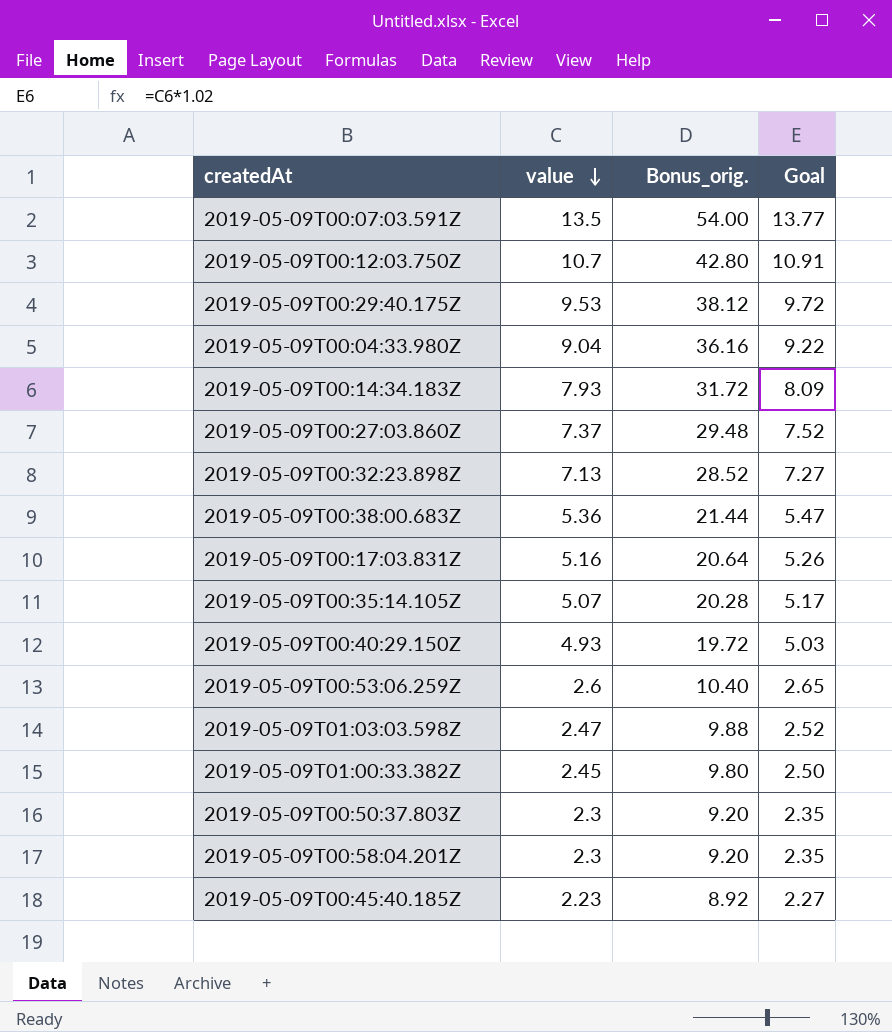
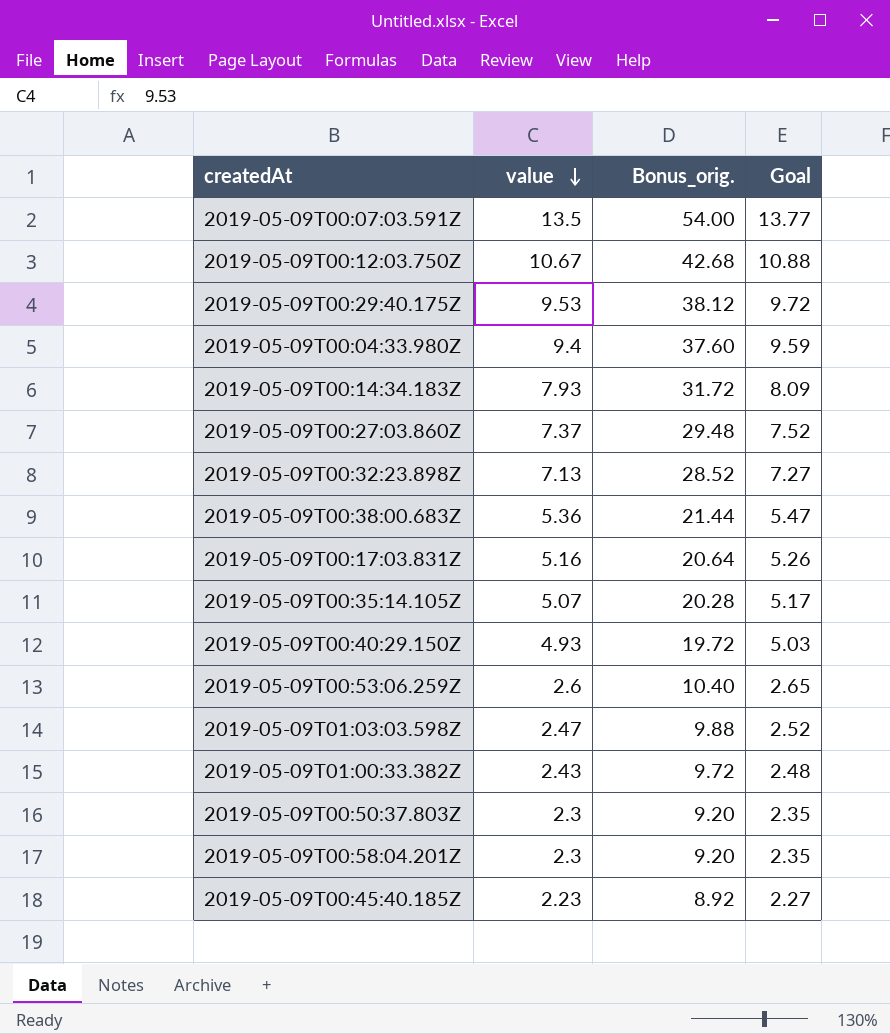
2019-05-09T00:12:03.750Z | value: 10.7 -> 10.67
2019-05-09T00:12:03.750Z | Bonus_orig.: 42.80 -> 42.68
2019-05-09T00:12:03.750Z | Goal: 10.91 -> 10.88
2019-05-09T00:04:33.980Z | value: 9.04 -> 9.4
2019-05-09T00:04:33.980Z | Bonus_orig.: 36.16 -> 37.60
2019-05-09T00:04:33.980Z | Goal: 9.22 -> 9.59
2019-05-09T01:00:33.382Z | value: 2.45 -> 2.43
2019-05-09T01:00:33.382Z | Bonus_orig.: 9.80 -> 9.72
2019-05-09T01:00:33.382Z | Goal: 2.50 -> 2.48

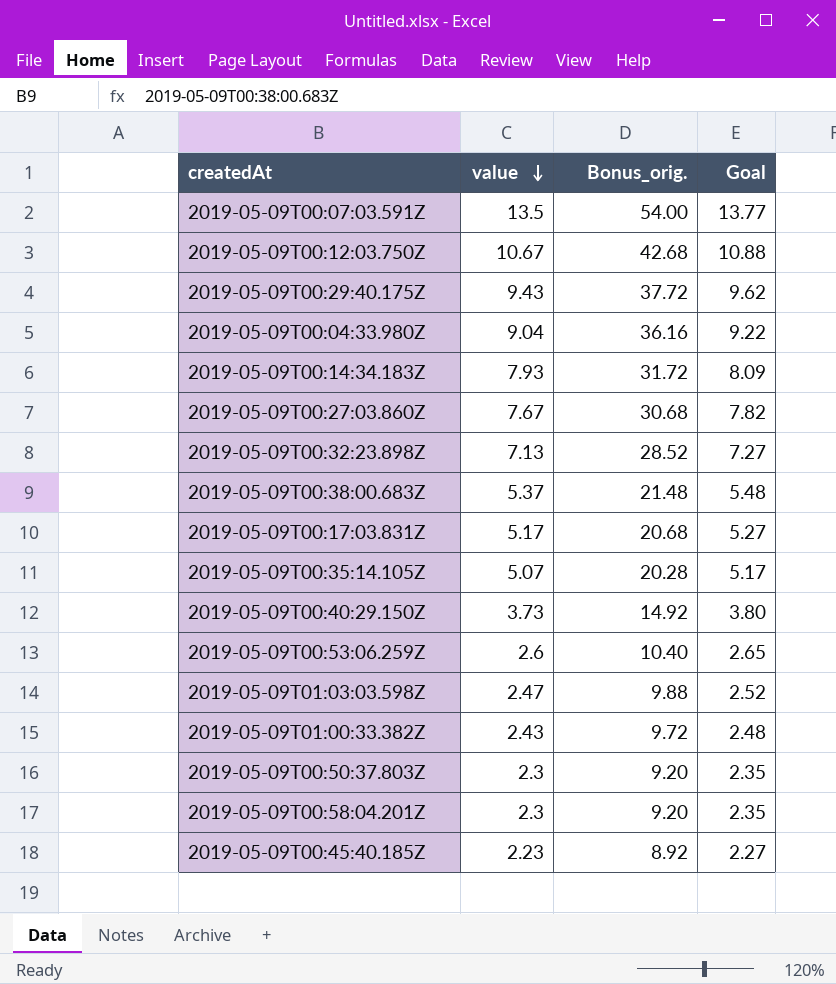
2019-05-09T00:29:40.175Z | value: 9.53 -> 9.43
2019-05-09T00:29:40.175Z | Bonus_orig.: 38.12 -> 37.72
2019-05-09T00:29:40.175Z | Goal: 9.72 -> 9.62
2019-05-09T00:04:33.980Z | value: 9.4 -> 9.04
2019-05-09T00:04:33.980Z | Bonus_orig.: 37.60 -> 36.16
2019-05-09T00:04:33.980Z | Goal: 9.59 -> 9.22
2019-05-09T00:27:03.860Z | value: 7.37 -> 7.67
2019-05-09T00:27:03.860Z | Bonus_orig.: 29.48 -> 30.68
2019-05-09T00:27:03.860Z | Goal: 7.52 -> 7.82
2019-05-09T00:38:00.683Z | value: 5.36 -> 5.37
2019-05-09T00:38:00.683Z | Bonus_orig.: 21.44 -> 21.48
2019-05-09T00:38:00.683Z | Goal: 5.47 -> 5.48
2019-05-09T00:17:03.831Z | value: 5.16 -> 5.17
2019-05-09T00:17:03.831Z | Bonus_orig.: 20.64 -> 20.68
2019-05-09T00:17:03.831Z | Goal: 5.26 -> 5.27
2019-05-09T00:40:29.150Z | value: 4.93 -> 3.73
2019-05-09T00:40:29.150Z | Bonus_orig.: 19.72 -> 14.92
2019-05-09T00:40:29.150Z | Goal: 5.03 -> 3.80

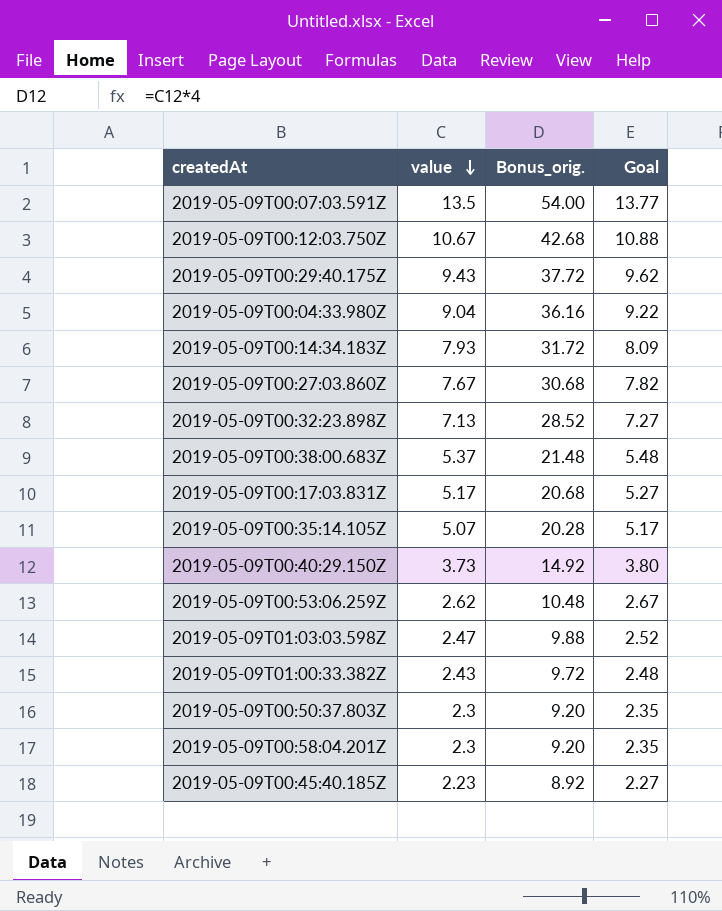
2019-05-09T00:53:06.259Z | value: 2.6 -> 2.62
2019-05-09T00:53:06.259Z | Bonus_orig.: 10.40 -> 10.48
2019-05-09T00:53:06.259Z | Goal: 2.65 -> 2.67

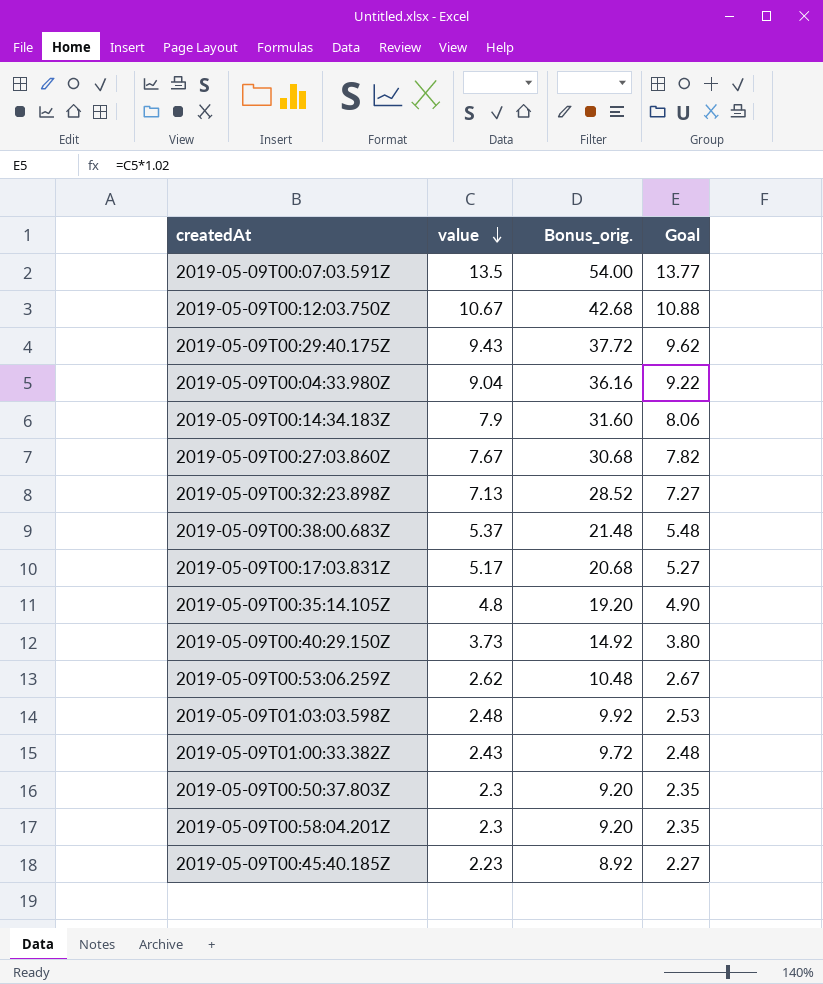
2019-05-09T00:14:34.183Z | value: 7.93 -> 7.9
2019-05-09T00:14:34.183Z | Bonus_orig.: 31.72 -> 31.60
2019-05-09T00:14:34.183Z | Goal: 8.09 -> 8.06
2019-05-09T00:35:14.105Z | value: 5.07 -> 4.8
2019-05-09T00:35:14.105Z | Bonus_orig.: 20.28 -> 19.20
2019-05-09T00:35:14.105Z | Goal: 5.17 -> 4.90
2019-05-09T01:03:03.598Z | value: 2.47 -> 2.48
2019-05-09T01:03:03.598Z | Bonus_orig.: 9.88 -> 9.92
2019-05-09T01:03:03.598Z | Goal: 2.52 -> 2.53

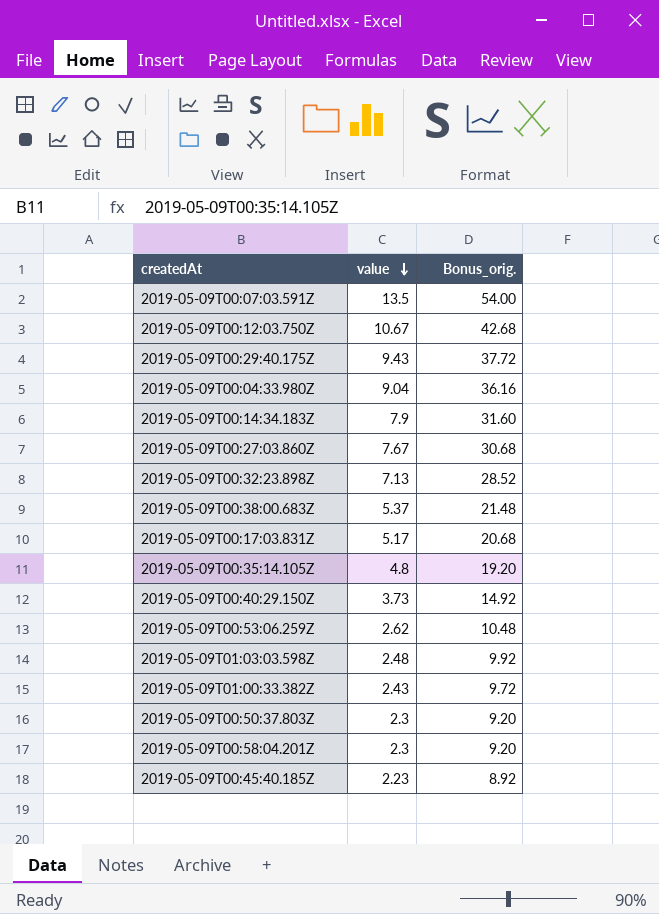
column Goal | formula: [value] * 1.02 -> none

